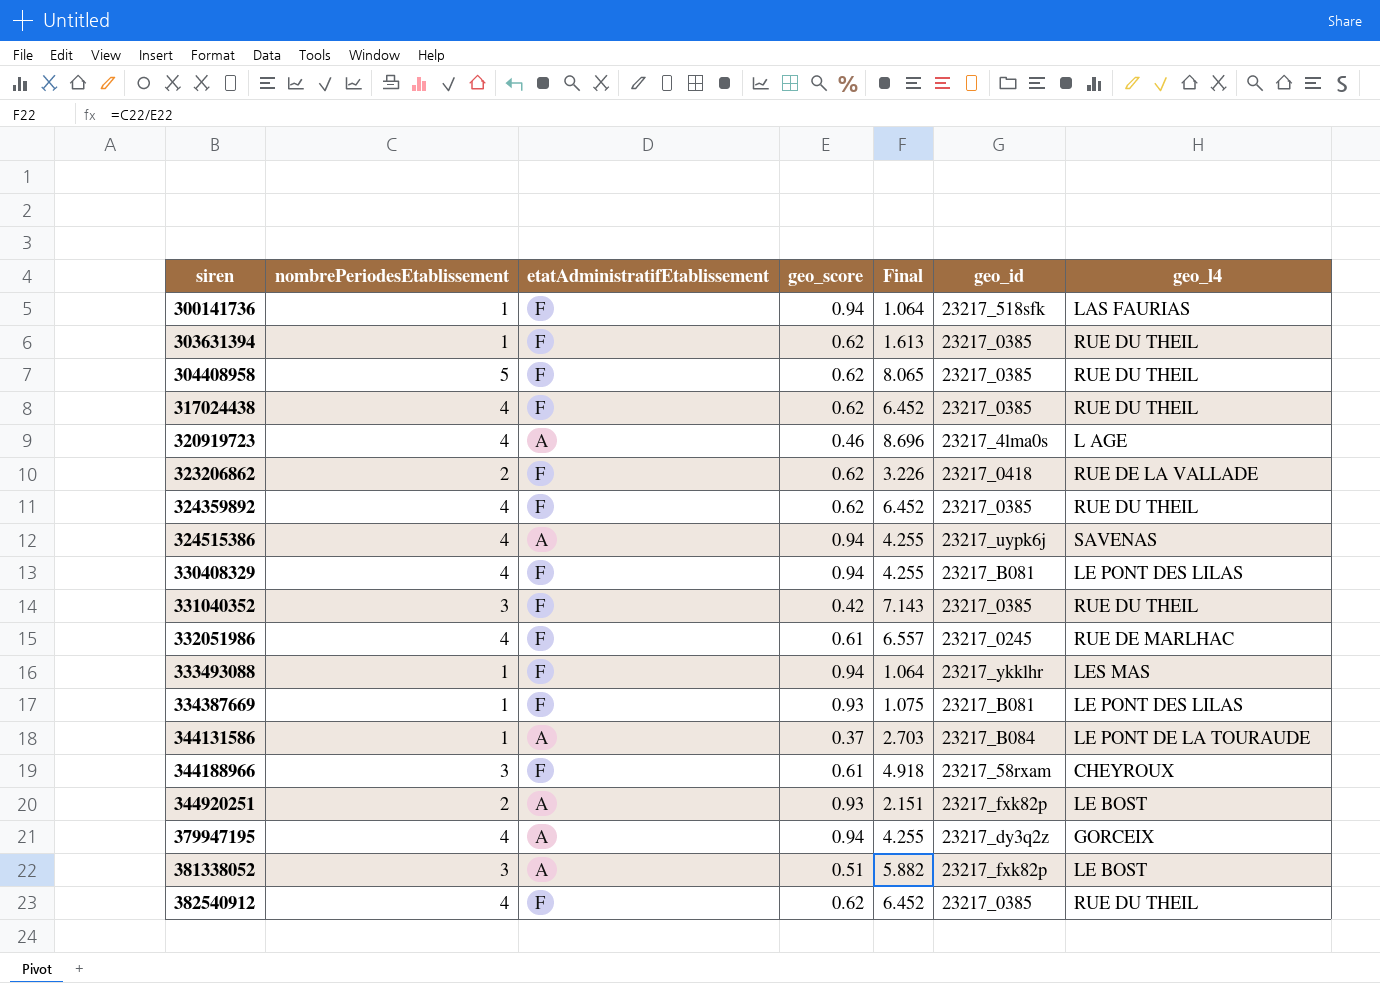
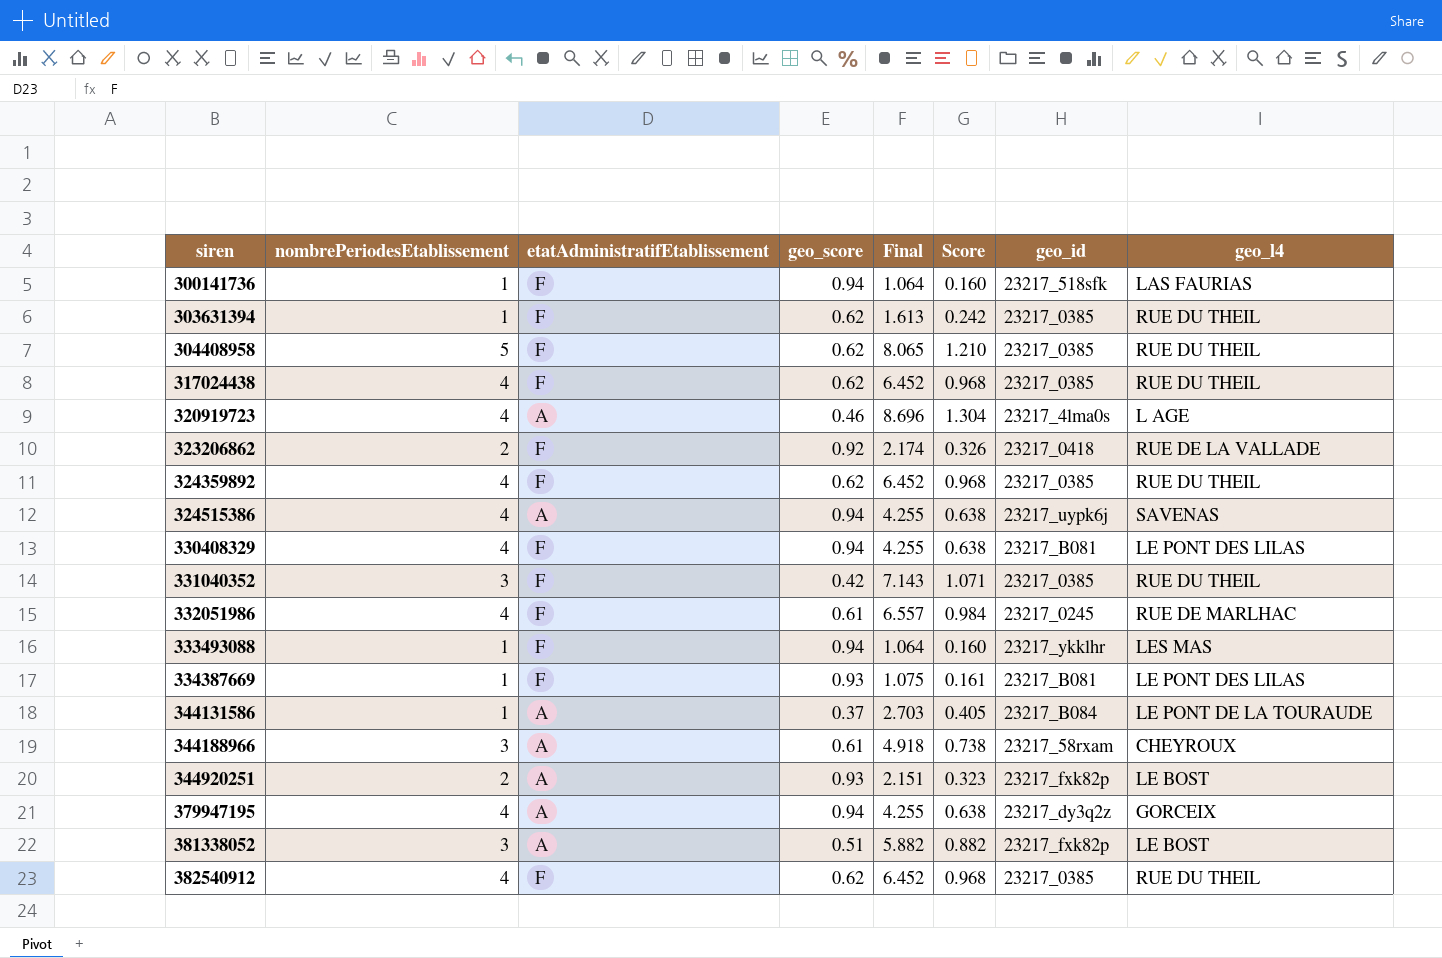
column Score | formula: none -> [Final] * 0.15
323206862 | geo_score: 0.62 -> 0.92
323206862 | Final: 3.226 -> 2.174
344188966 | etatAdministratifEtablissement: F -> A

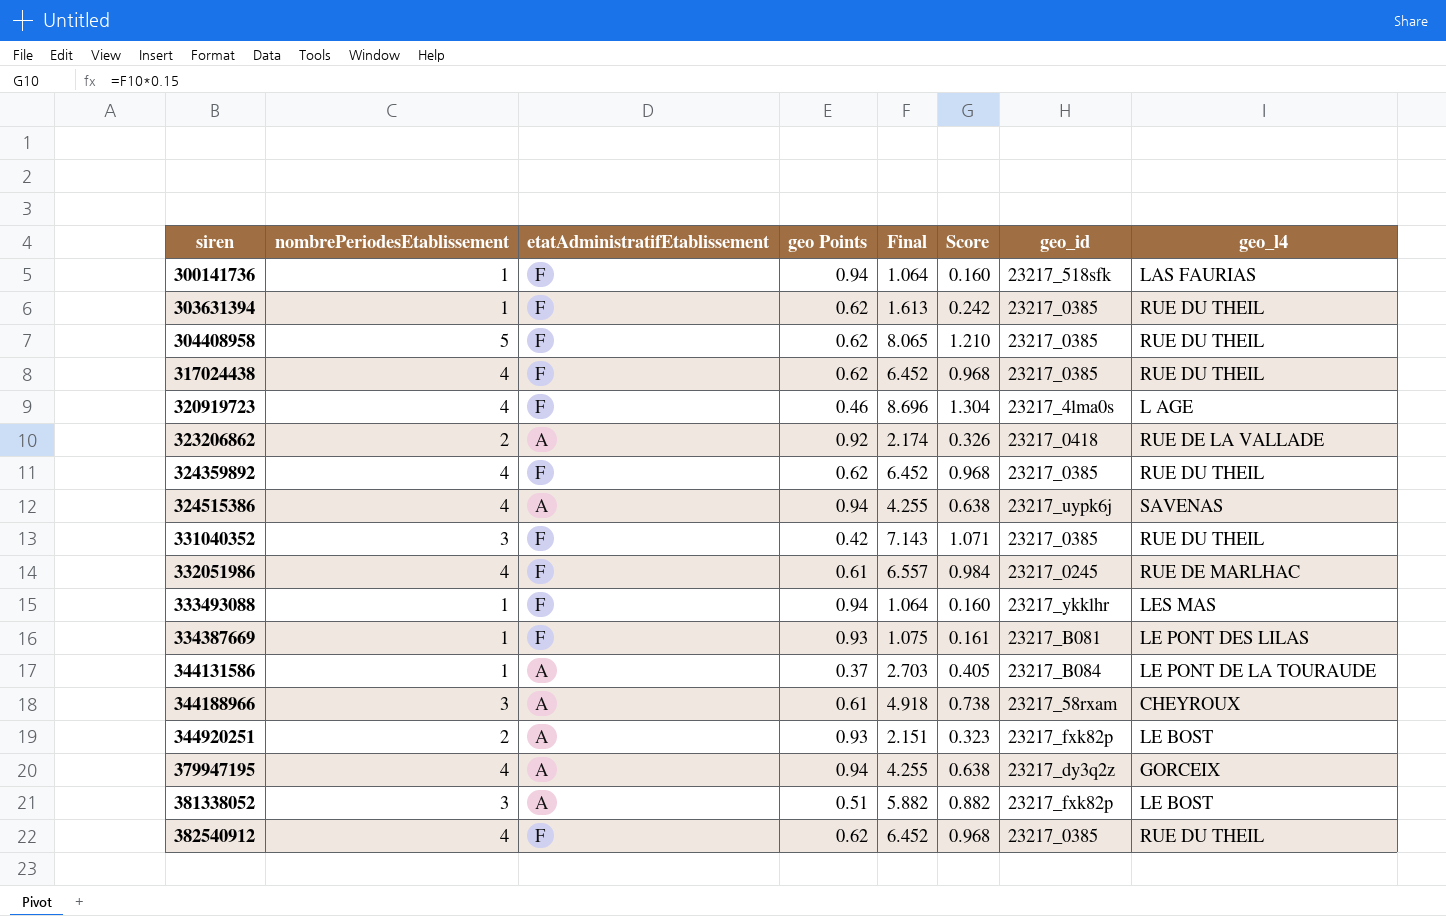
column name: geo_score -> geo Points
row 330408329: 4 | F | 0.94 | 4.255 | 0.638 | 23217_B081 | LE PONT DES LILAS -> none
320919723 | etatAdministratifEtablissement: A -> F
323206862 | etatAdministratifEtablissement: F -> A

